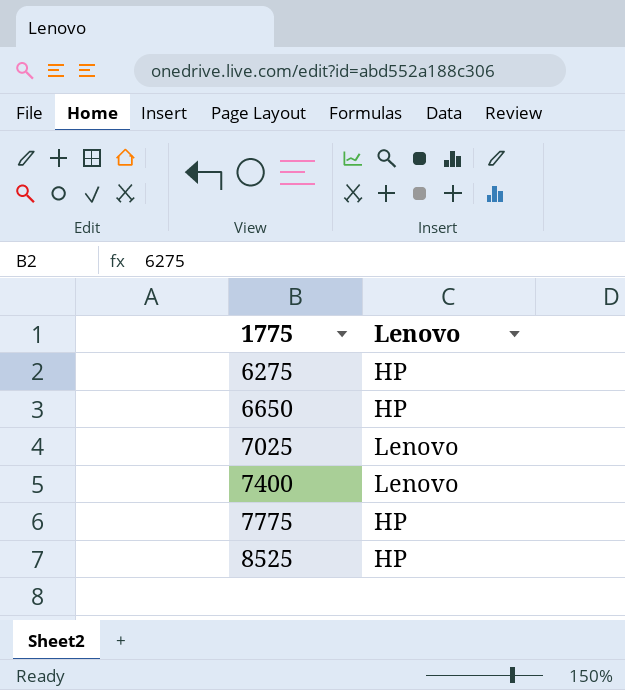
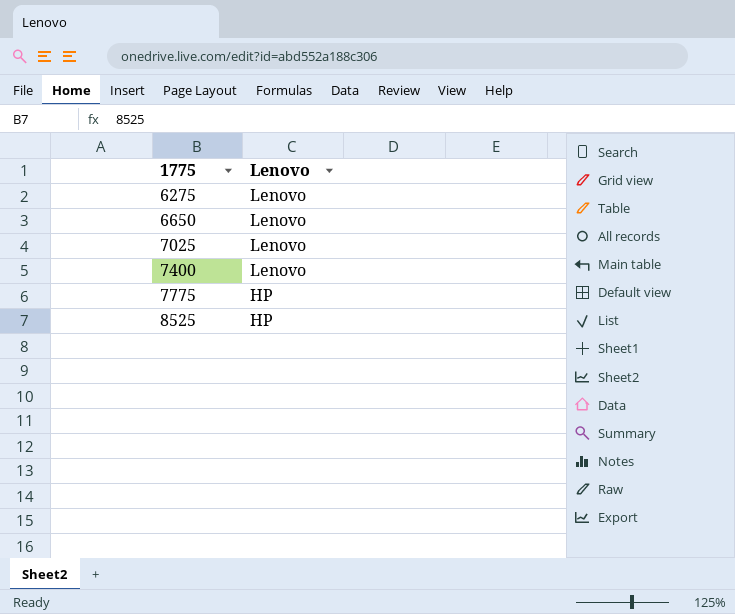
6275 | Lenovo: HP -> Lenovo
6650 | Lenovo: HP -> Lenovo

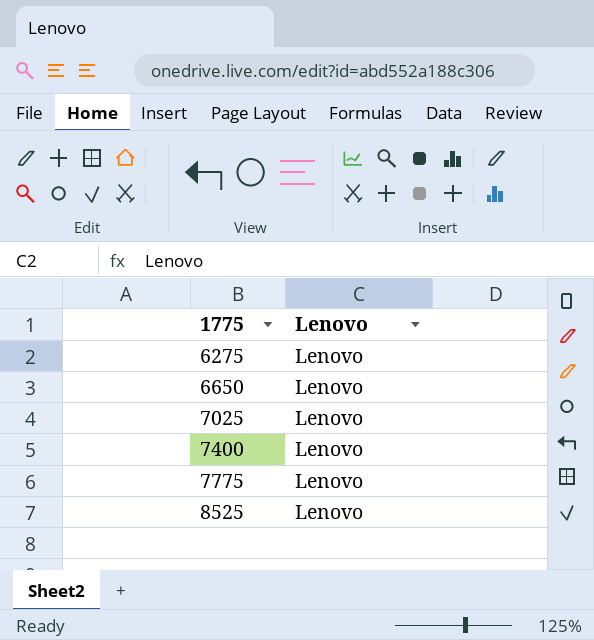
7775 | Lenovo: HP -> Lenovo
8525 | Lenovo: HP -> Lenovo

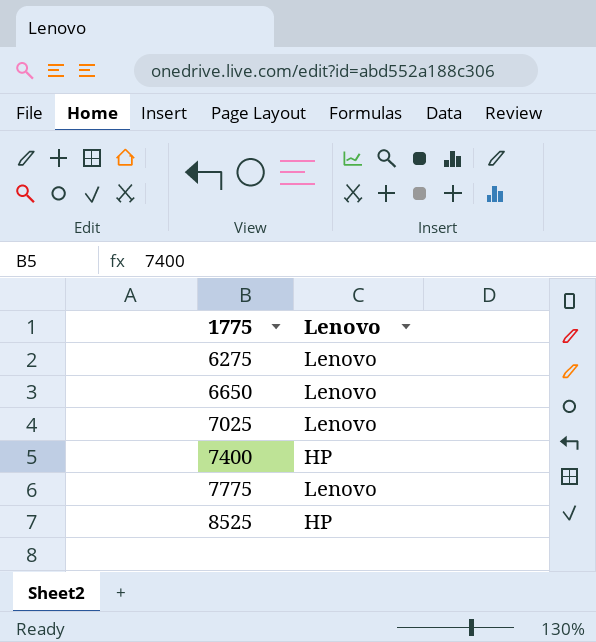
7400 | Lenovo: Lenovo -> HP
8525 | Lenovo: Lenovo -> HP

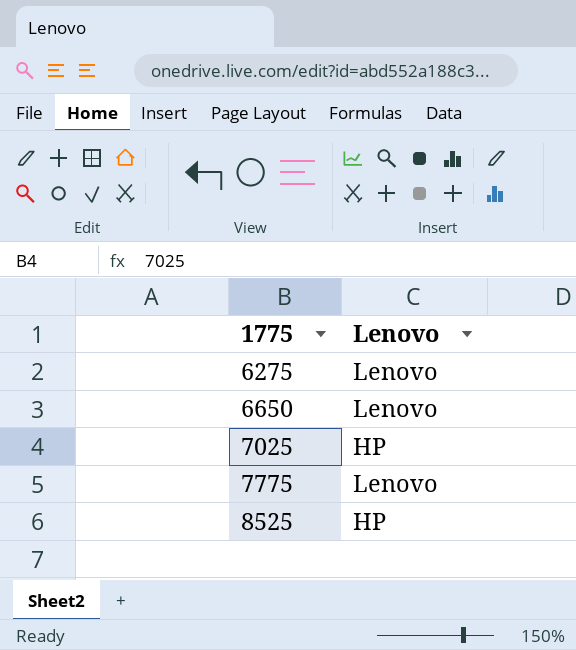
row 7400: HP -> none
7025 | Lenovo: Lenovo -> HP

